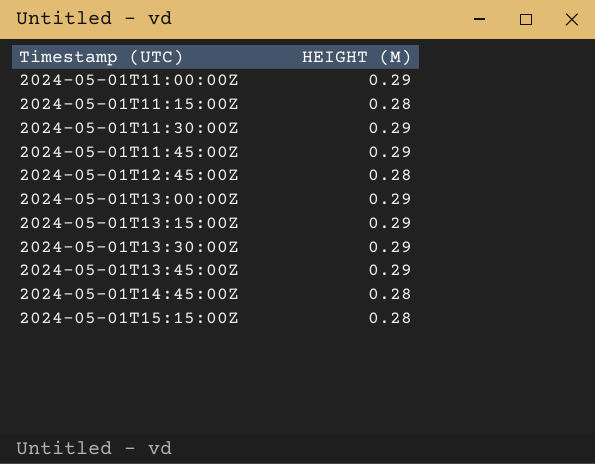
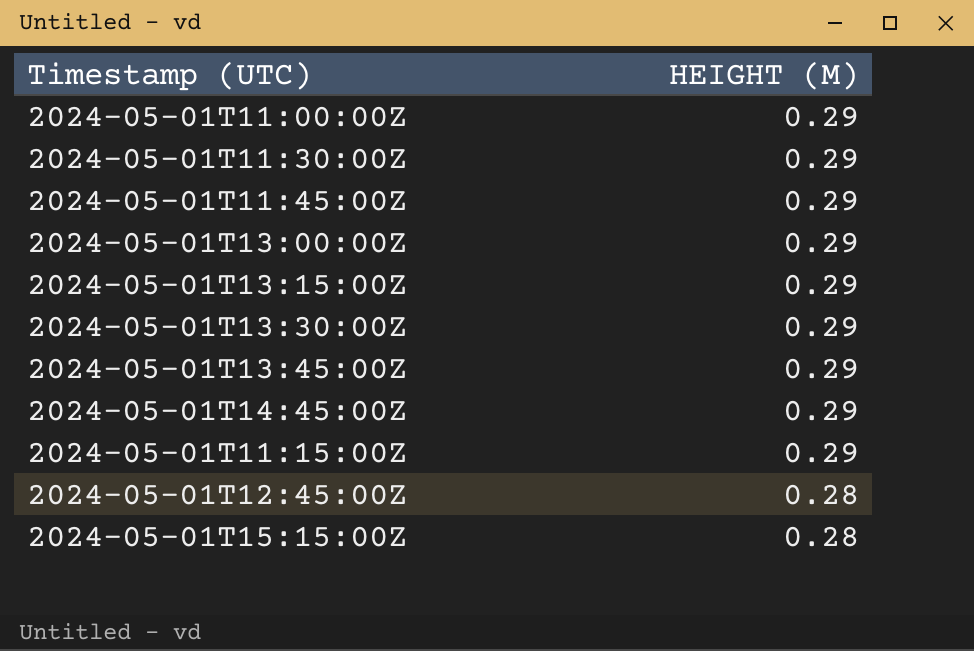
row order: Timestamp (UTC) ascending -> HEIGHT (M) descending
2024-05-01T14:45:00Z | HEIGHT (M): 0.28 -> 0.29
2024-05-01T11:15:00Z | HEIGHT (M): 0.28 -> 0.29

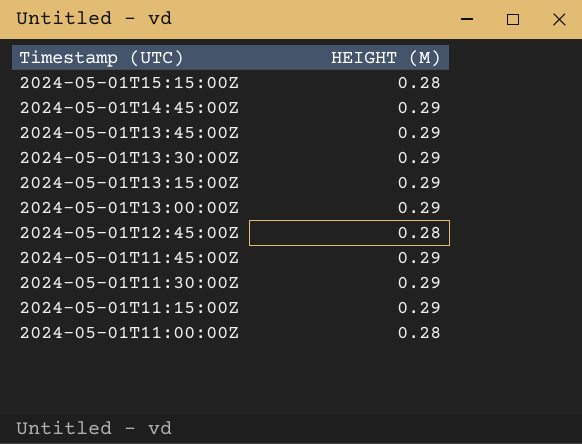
row order: HEIGHT (M) descending -> Timestamp (UTC) descending
2024-05-01T11:00:00Z | HEIGHT (M): 0.29 -> 0.28

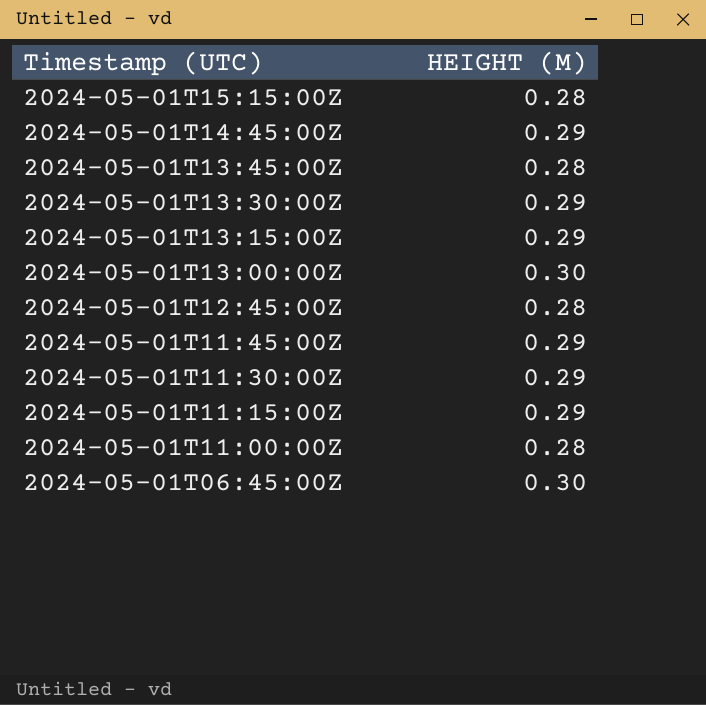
2024-05-01T13:45:00Z | HEIGHT (M): 0.29 -> 0.28
2024-05-01T13:00:00Z | HEIGHT (M): 0.29 -> 0.30
row 2024-05-01T06:45:00Z: none -> 0.30

